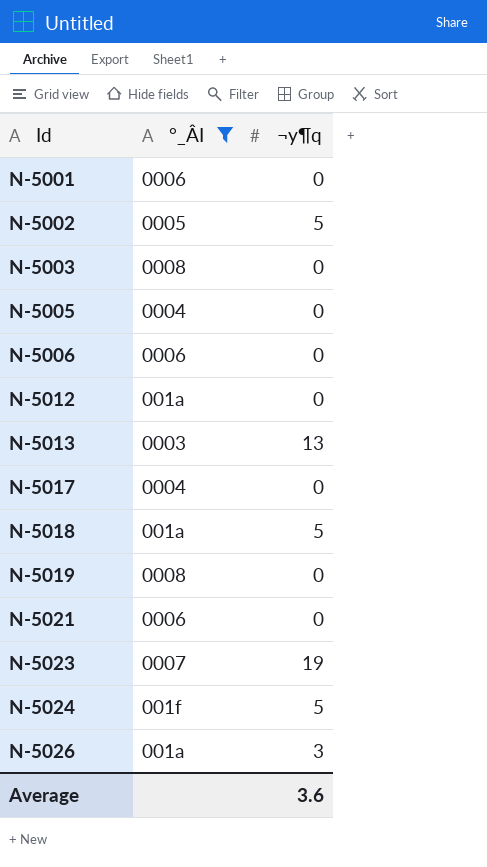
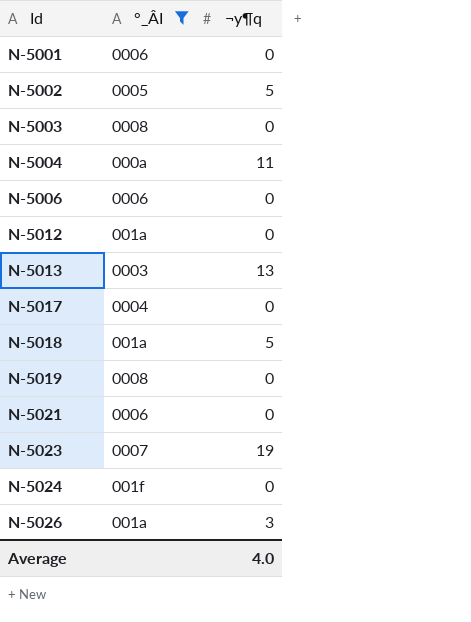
row N-5005: 0004 | 0 -> none
row N-5004: none -> 000a | 11
N-5024 | ¬y¶q: 5 -> 0
Average | ¬y¶q: 3.6 -> 4.0

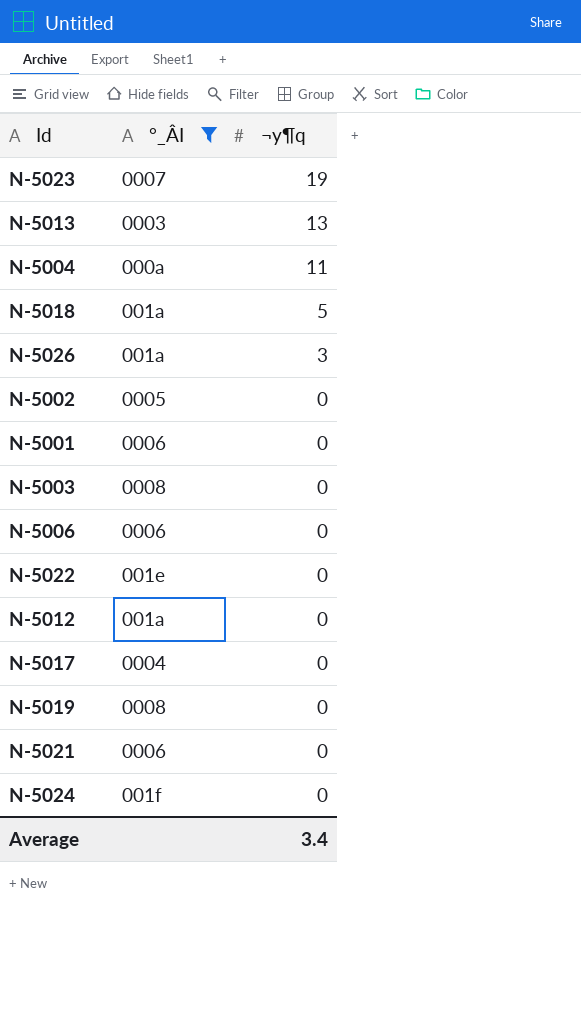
row order: Id ascending -> ¬y¶q descending
N-5002 | ¬y¶q: 5 -> 0
row N-5022: none -> 001e | 0
Average | ¬y¶q: 4.0 -> 3.4

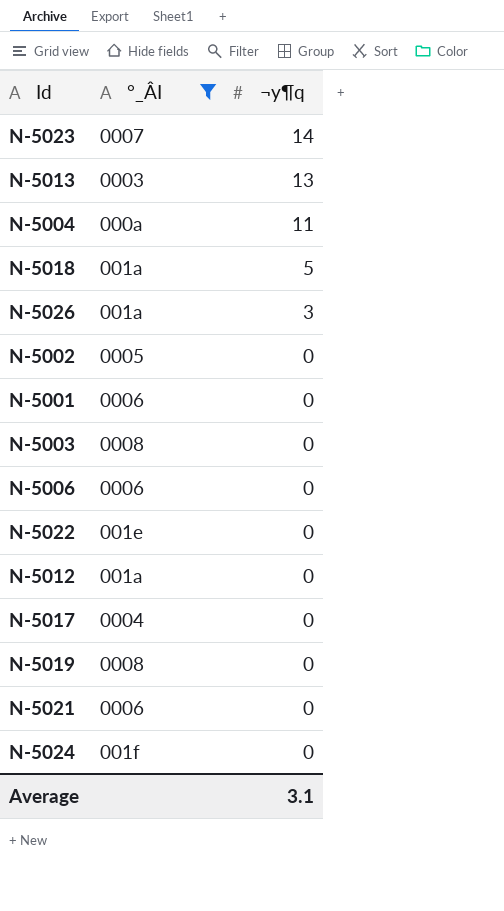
N-5023 | ¬y¶q: 19 -> 14
Average | ¬y¶q: 3.4 -> 3.1

